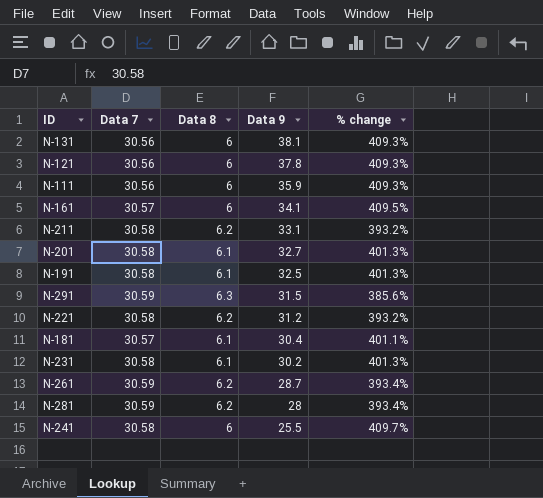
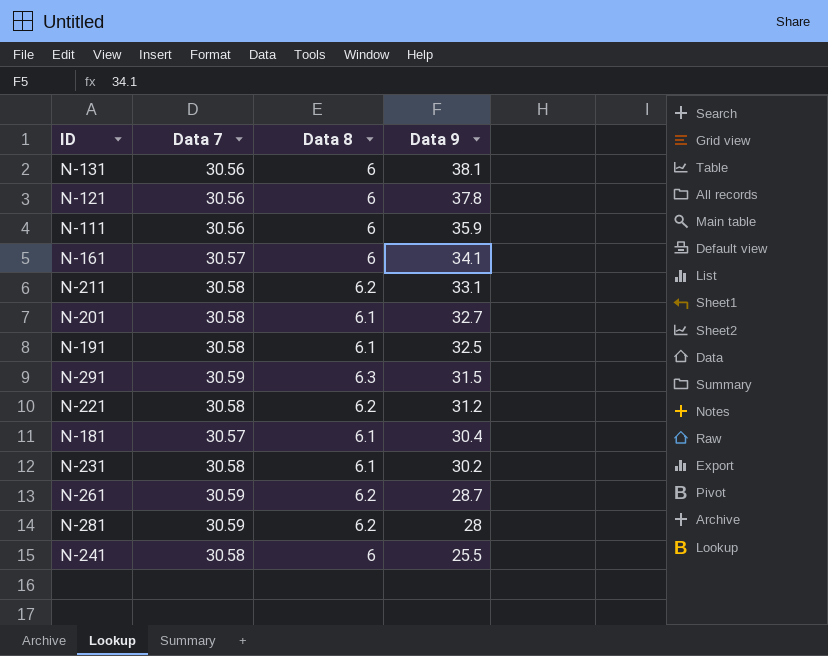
column % change | formula: ([Data 7] - [Data 8]) / [Data 8] -> none

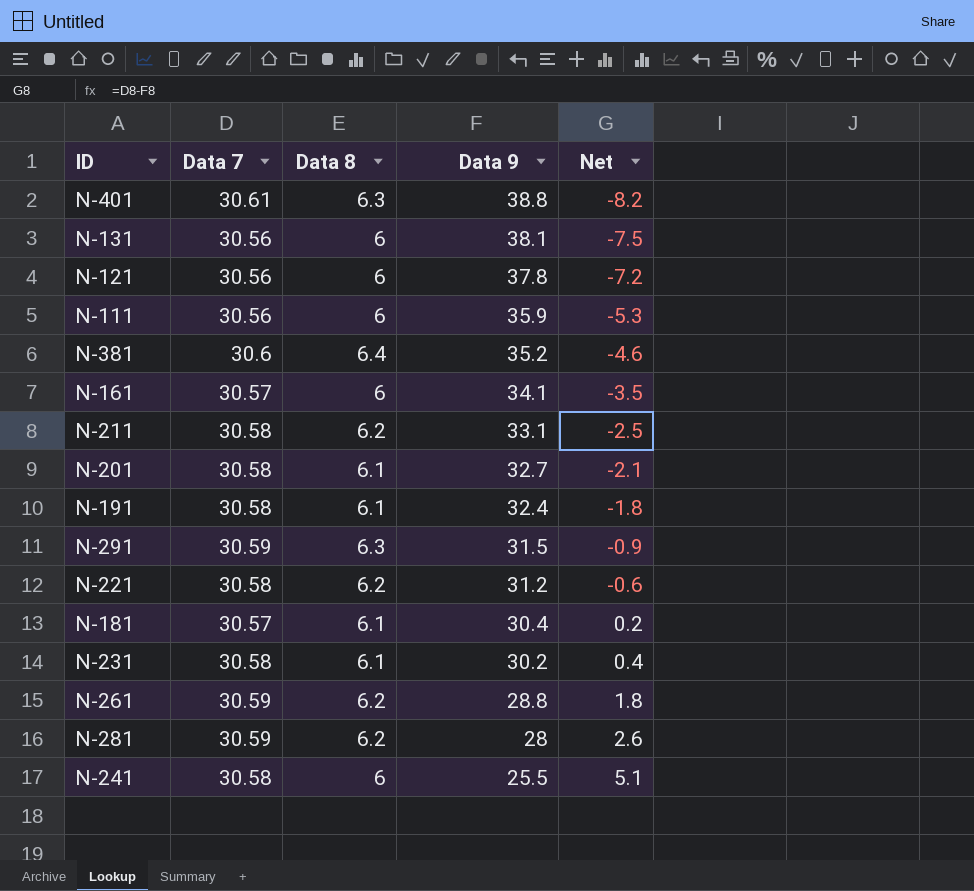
column Net | formula: none -> [Data 7] - [Data 9]
row N-401: none -> 30.61 | 6.3 | 38.8 | -8.2
row N-381: none -> 30.6 | 6.4 | 35.2 | -4.6
N-191 | Data 9: 32.5 -> 32.4
N-261 | Data 9: 28.7 -> 28.8

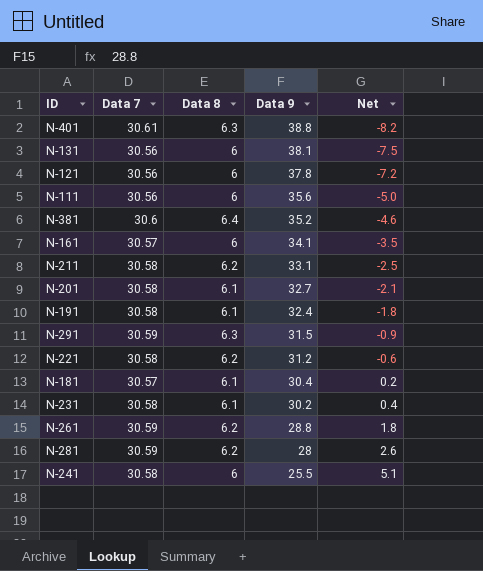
N-111 | Data 9: 35.9 -> 35.6
N-111 | Net: -5.3 -> -5.0

